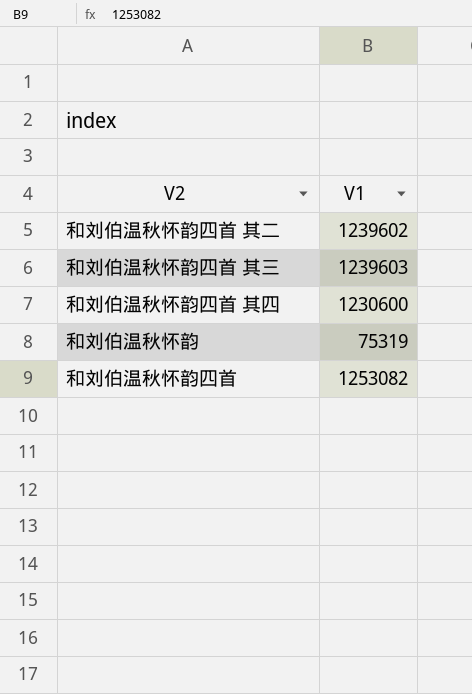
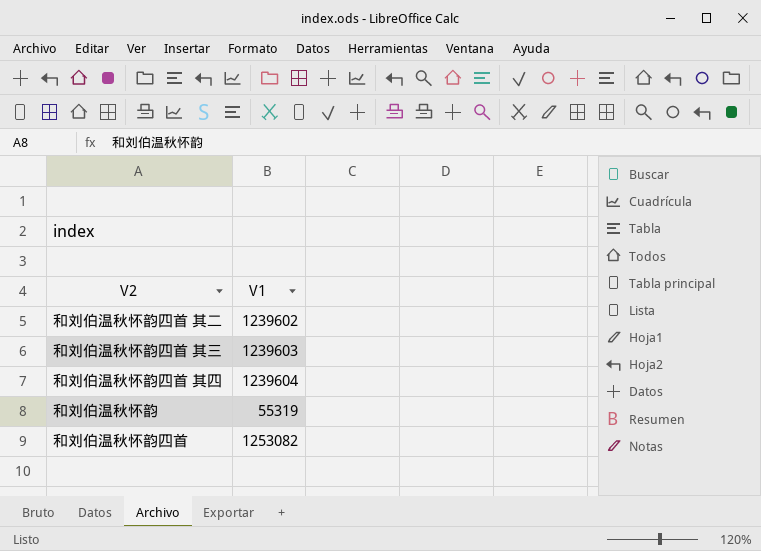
和刘伯温秋怀韵四首 其四 | V1: 1230600 -> 1239604
和刘伯温秋怀韵 | V1: 75319 -> 55319

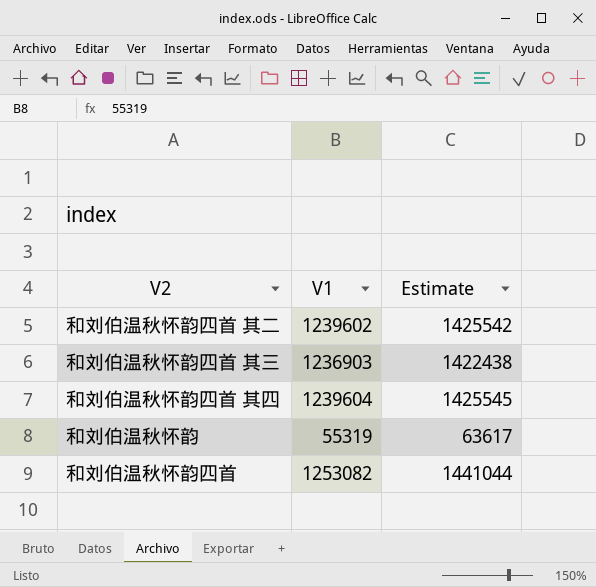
column Estimate | formula: none -> [V1] * 1.15
和刘伯温秋怀韵四首 其三 | V1: 1239603 -> 1236903

